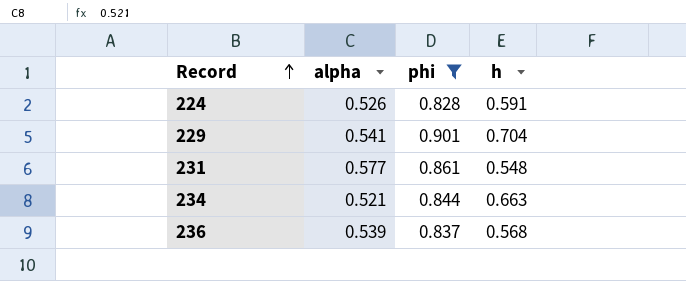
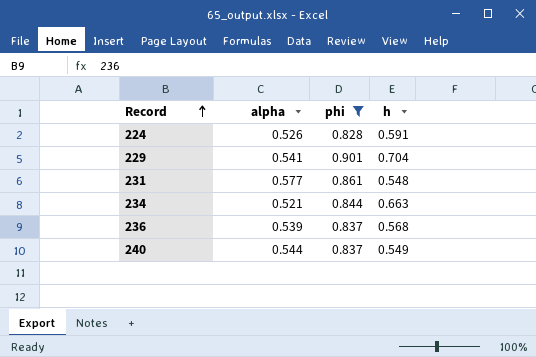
row 240: none -> 0.544 | 0.837 | 0.549

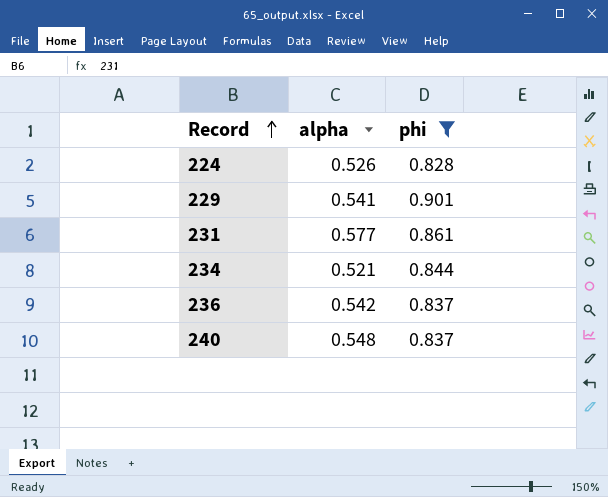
column h | position: 4 -> none
236 | alpha: 0.539 -> 0.542
240 | alpha: 0.544 -> 0.548

